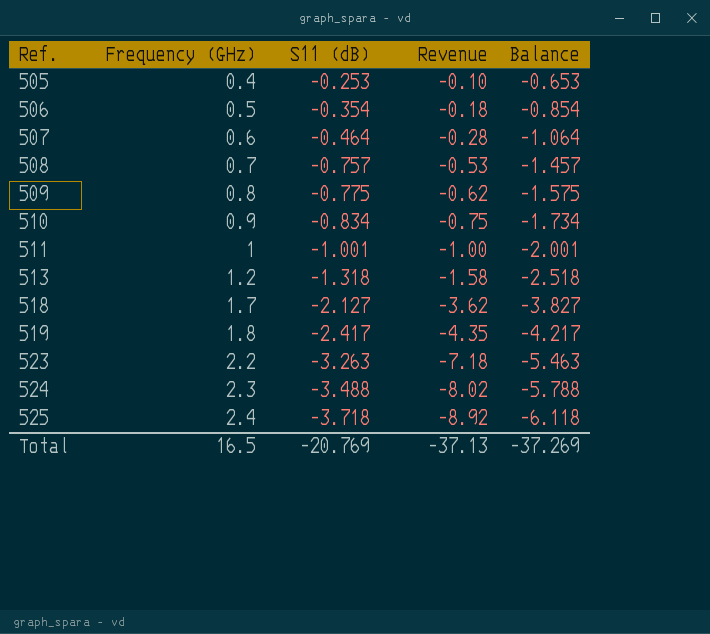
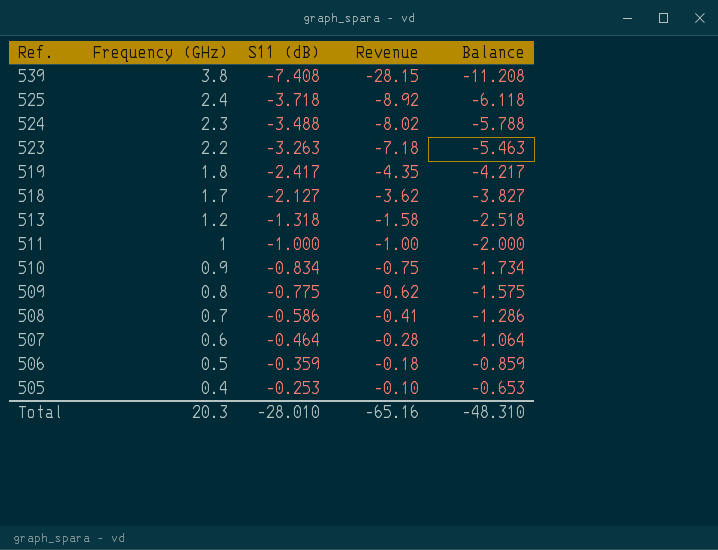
row order: Ref. ascending -> Ref. descending
row 539: none -> 3.8 | -7.408 | -28.15 | -11.208
511 | S11 (dB): -1.001 -> -1.000
511 | Balance: -2.001 -> -2.000
508 | S11 (dB): -0.757 -> -0.586
508 | Revenue: -0.53 -> -0.41
508 | Balance: -1.457 -> -1.286
506 | S11 (dB): -0.354 -> -0.359
506 | Balance: -0.854 -> -0.859
Total | Frequency (GHz): 16.5 -> 20.3
Total | S11 (dB): -20.769 -> -28.010
Total | Revenue: -37.13 -> -65.16
Total | Balance: -37.269 -> -48.310

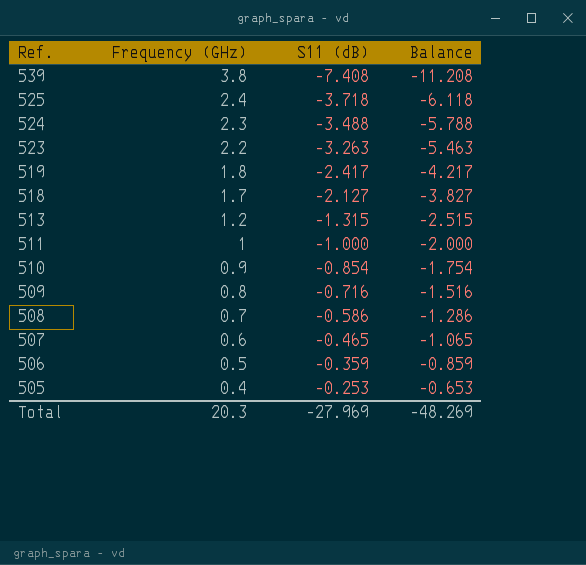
column Revenue | formula: [Frequency (GHz)] * [S11 (dB)] -> none
513 | S11 (dB): -1.318 -> -1.315
513 | Balance: -2.518 -> -2.515
510 | S11 (dB): -0.834 -> -0.854
510 | Balance: -1.734 -> -1.754
509 | S11 (dB): -0.775 -> -0.716
509 | Balance: -1.575 -> -1.516
507 | S11 (dB): -0.464 -> -0.465
507 | Balance: -1.064 -> -1.065
Total | S11 (dB): -28.010 -> -27.969
Total | Balance: -48.310 -> -48.269

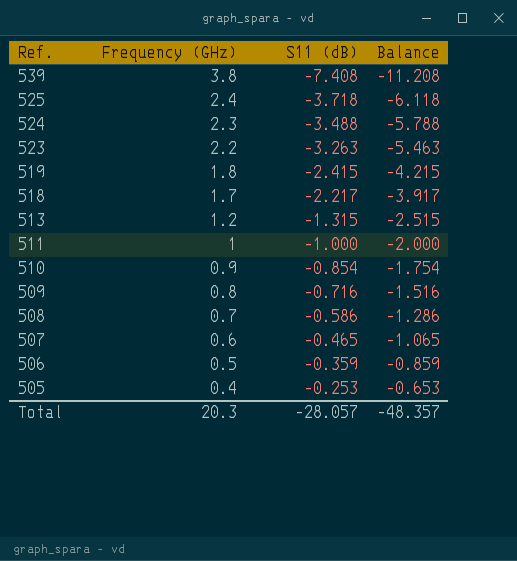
519 | S11 (dB): -2.417 -> -2.415
519 | Balance: -4.217 -> -4.215
518 | S11 (dB): -2.127 -> -2.217
518 | Balance: -3.827 -> -3.917
Total | S11 (dB): -27.969 -> -28.057
Total | Balance: -48.269 -> -48.357

